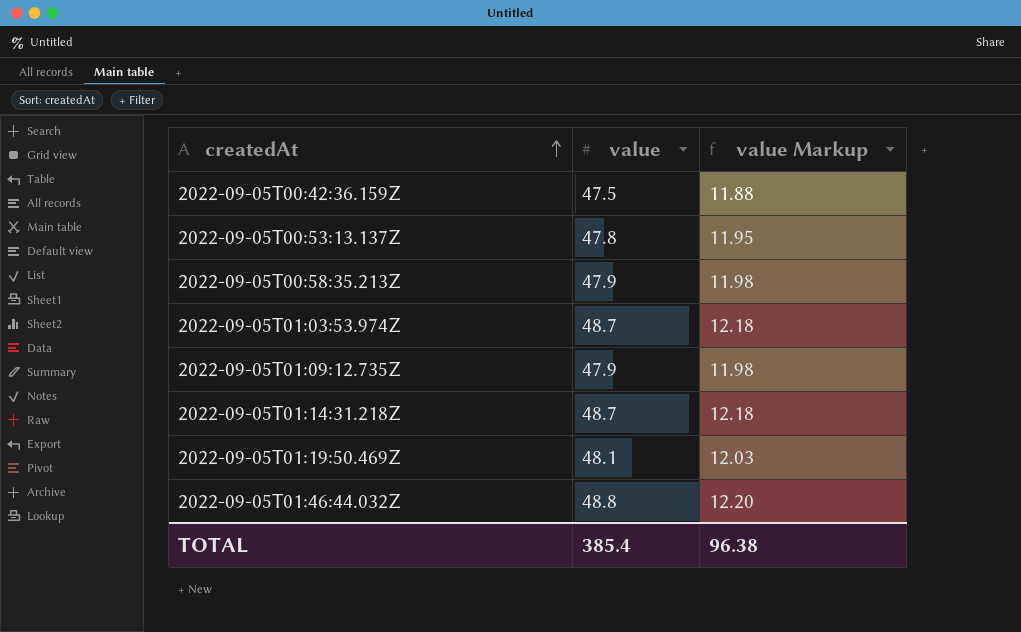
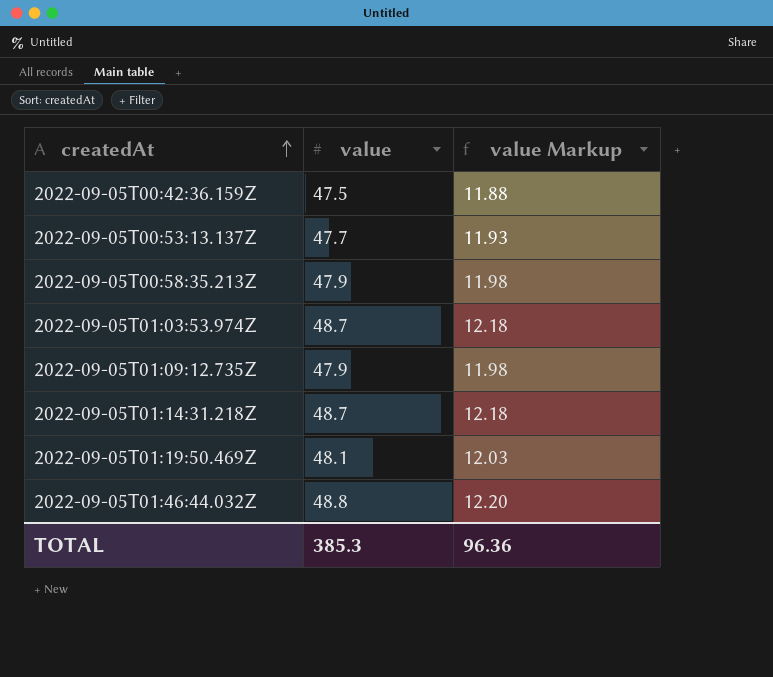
2022-09-05T00:53:13.137Z | value: 47.8 -> 47.7
2022-09-05T00:53:13.137Z | value Markup: 11.95 -> 11.93
TOTAL | value: 385.4 -> 385.3
TOTAL | value Markup: 96.38 -> 96.36

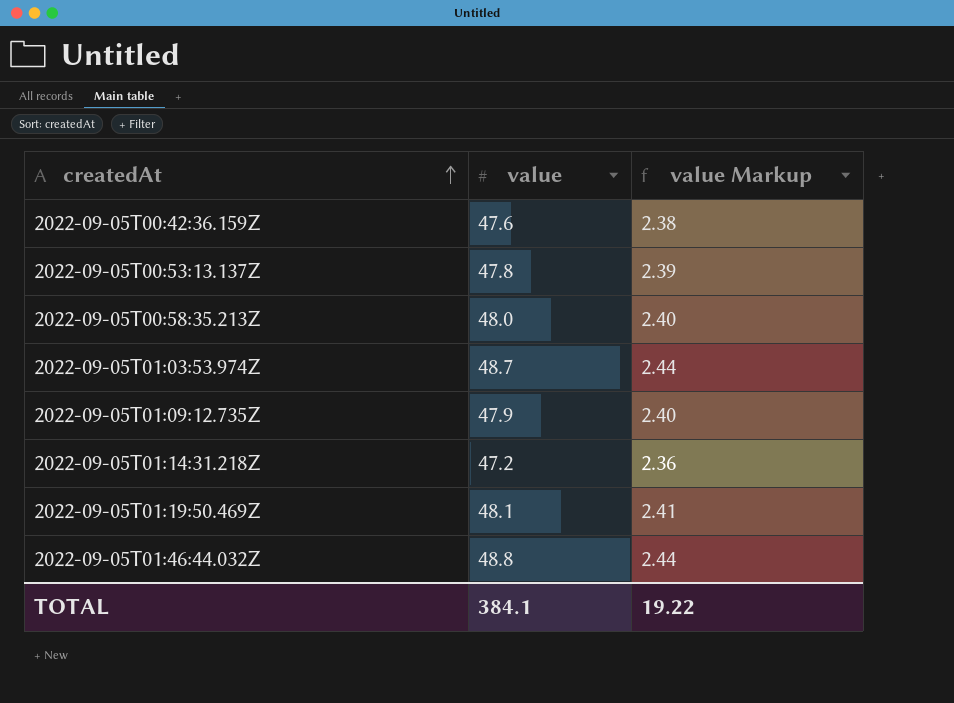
column value Markup | formula: [value] * 0.25 -> [value] * 0.05
2022-09-05T00:42:36.159Z | value: 47.5 -> 47.6
2022-09-05T00:53:13.137Z | value: 47.7 -> 47.8
2022-09-05T00:58:35.213Z | value: 47.9 -> 48.0
2022-09-05T01:14:31.218Z | value: 48.7 -> 47.2
TOTAL | value: 385.3 -> 384.1
TOTAL | value Markup: 96.36 -> 19.22

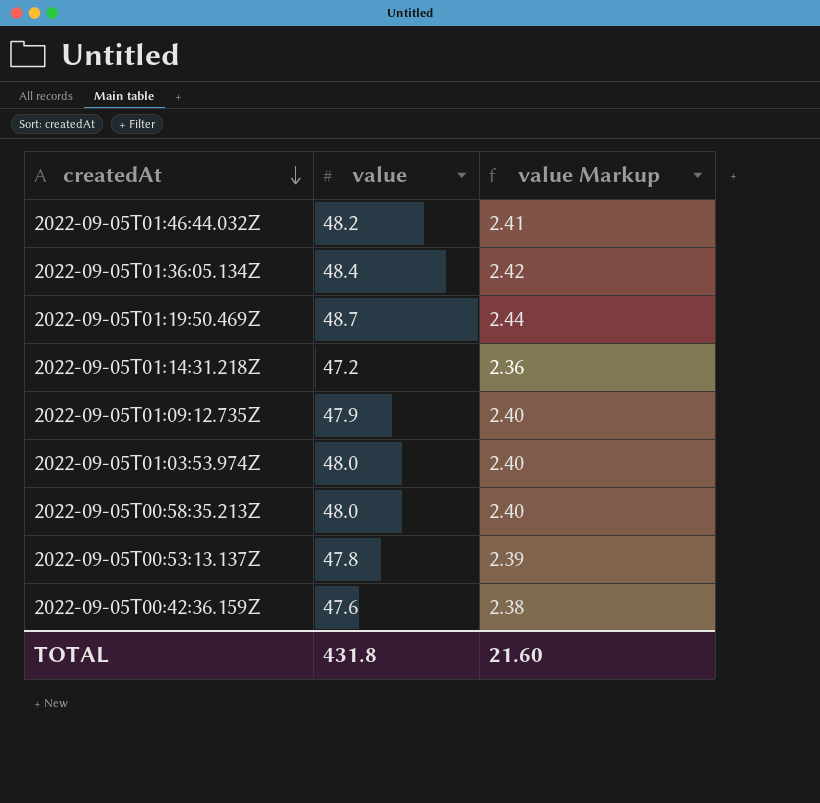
row order: createdAt ascending -> createdAt descending
2022-09-05T01:46:44.032Z | value: 48.8 -> 48.2
2022-09-05T01:46:44.032Z | value Markup: 2.44 -> 2.41
row 2022-09-05T01:36:05.134Z: none -> 48.4 | 2.42
2022-09-05T01:19:50.469Z | value: 48.1 -> 48.7
2022-09-05T01:19:50.469Z | value Markup: 2.41 -> 2.44
2022-09-05T01:03:53.974Z | value: 48.7 -> 48.0
2022-09-05T01:03:53.974Z | value Markup: 2.44 -> 2.40
TOTAL | value: 384.1 -> 431.8
TOTAL | value Markup: 19.22 -> 21.60

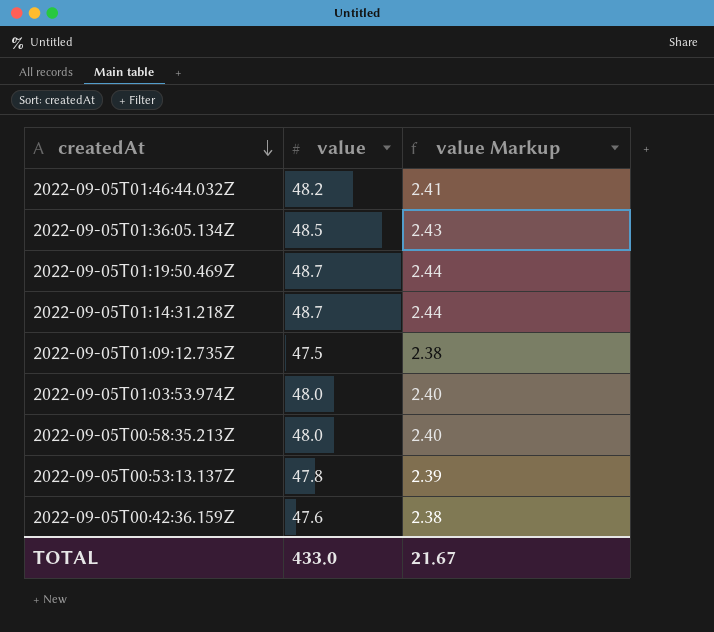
2022-09-05T01:36:05.134Z | value: 48.4 -> 48.5
2022-09-05T01:36:05.134Z | value Markup: 2.42 -> 2.43
2022-09-05T01:14:31.218Z | value: 47.2 -> 48.7
2022-09-05T01:14:31.218Z | value Markup: 2.36 -> 2.44
2022-09-05T01:09:12.735Z | value: 47.9 -> 47.5
2022-09-05T01:09:12.735Z | value Markup: 2.40 -> 2.38
TOTAL | value: 431.8 -> 433.0
TOTAL | value Markup: 21.60 -> 21.67

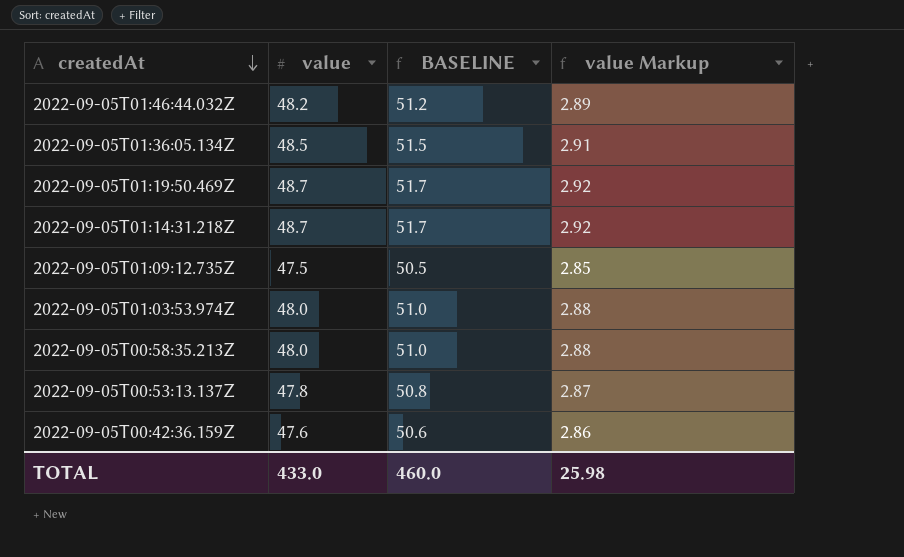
column BASELINE | formula: none -> [value] + 3
column value Markup | formula: [value] * 0.05 -> [value] * 0.06
TOTAL | value Markup: 21.67 -> 25.98

